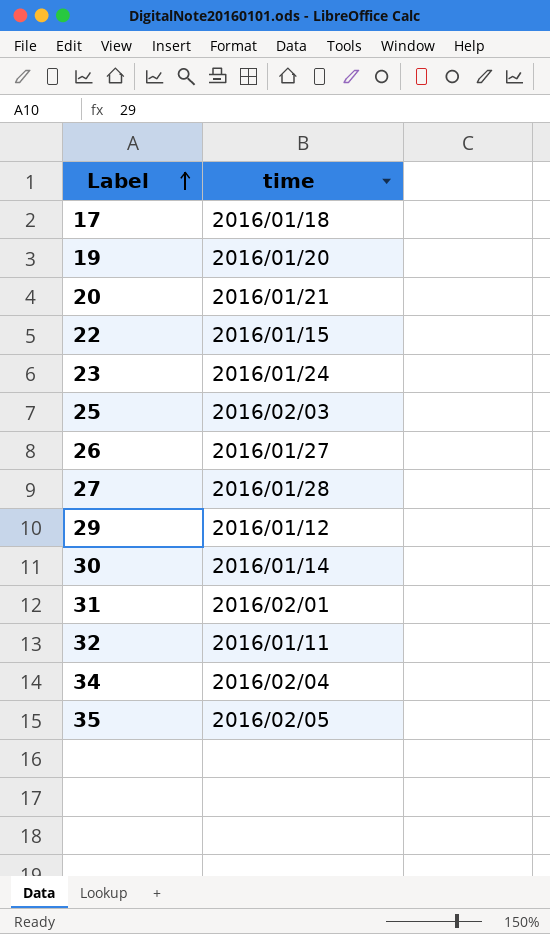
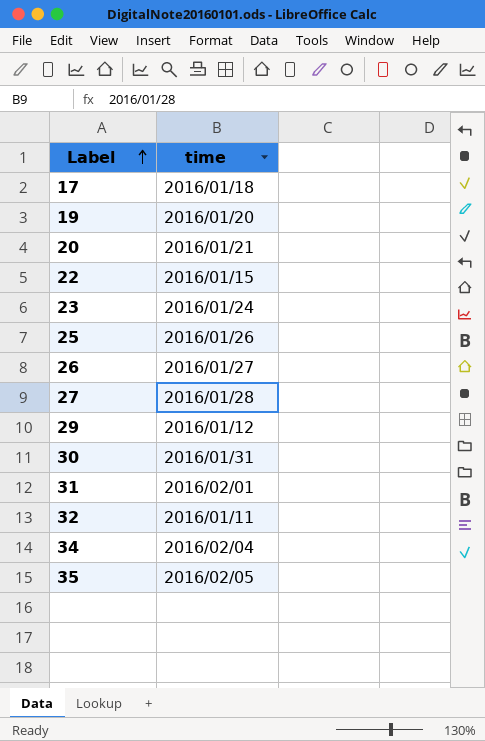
25 | time: 2016/02/03 -> 2016/01/26
30 | time: 2016/01/14 -> 2016/01/31

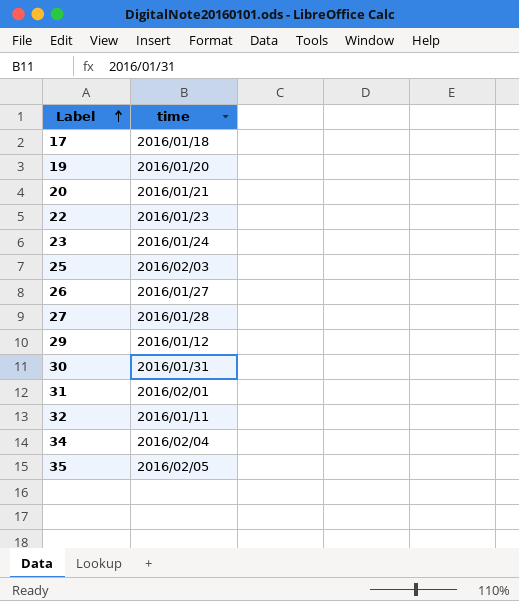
22 | time: 2016/01/15 -> 2016/01/23
25 | time: 2016/01/26 -> 2016/02/03

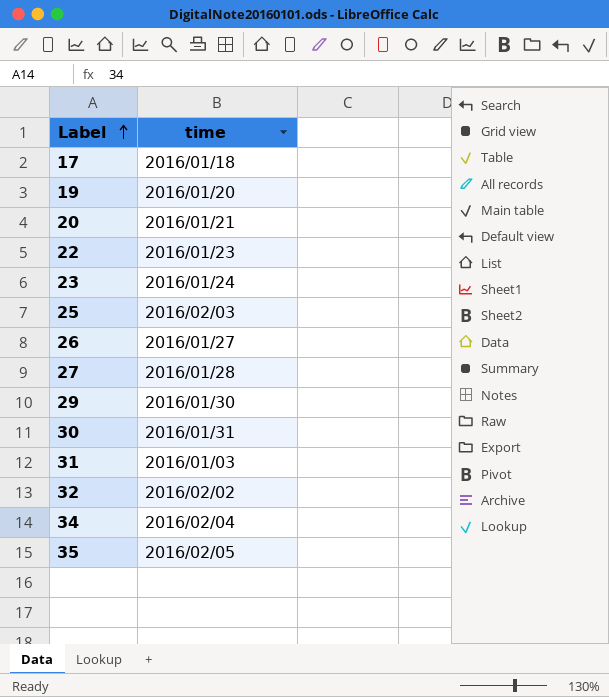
29 | time: 2016/01/12 -> 2016/01/30
31 | time: 2016/02/01 -> 2016/01/03
32 | time: 2016/01/11 -> 2016/02/02

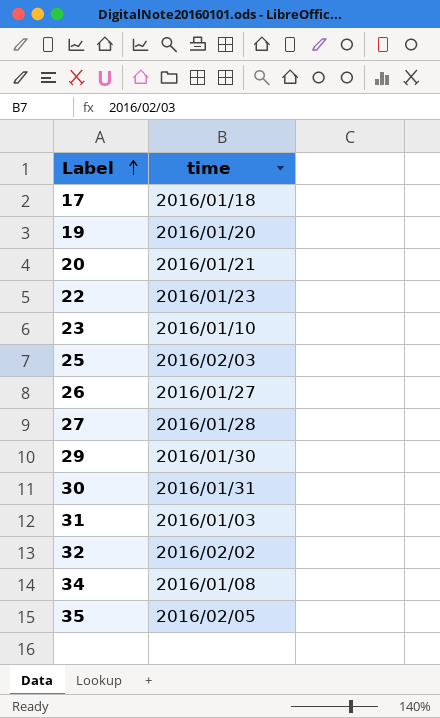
23 | time: 2016/01/24 -> 2016/01/10
34 | time: 2016/02/04 -> 2016/01/08

